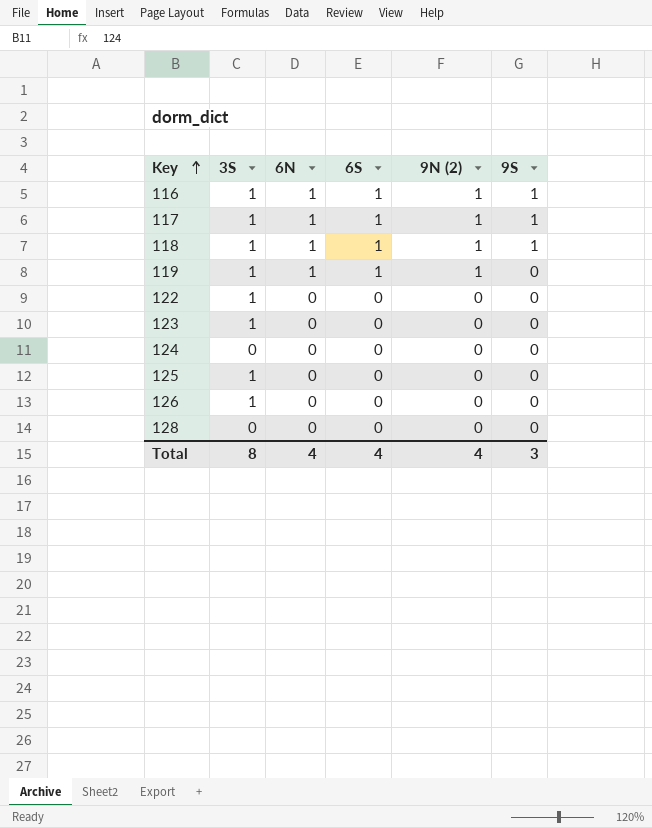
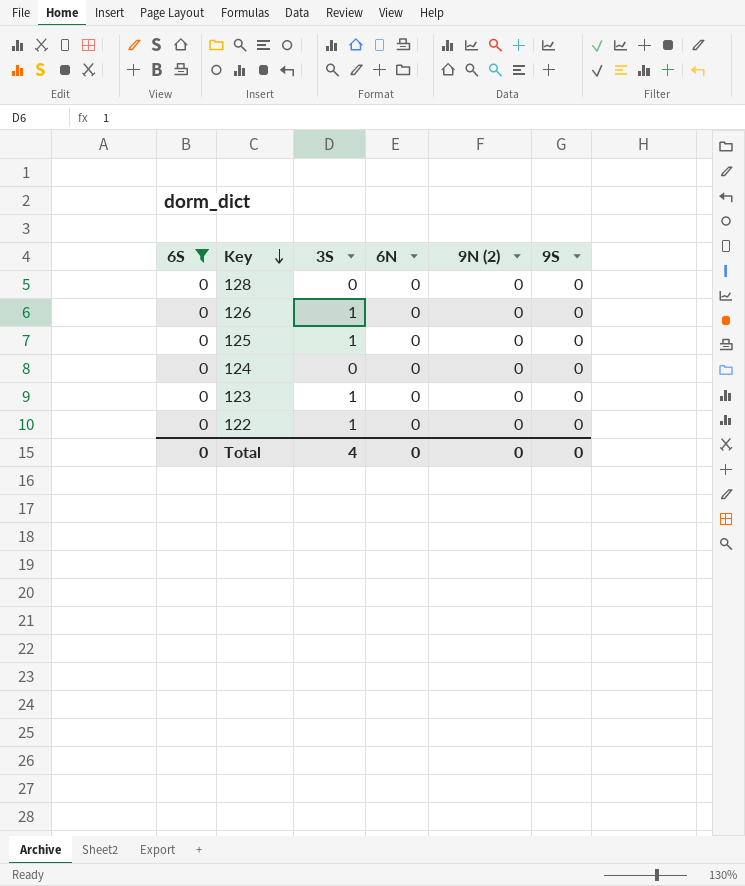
filter: none -> 6S = 0
row order: Key ascending -> Key descending
column 6S | position: 4 -> 1
Total | 6S: 4 -> 0
Total | 3S: 8 -> 4
Total | 6N: 4 -> 0
Total | 9N (2): 4 -> 0
Total | 9S: 3 -> 0

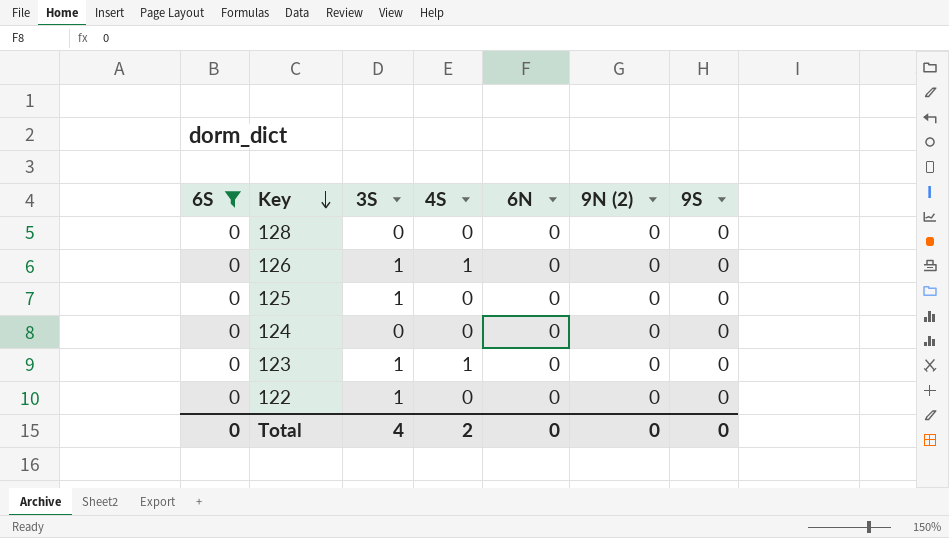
column 4S | position: none -> 4

